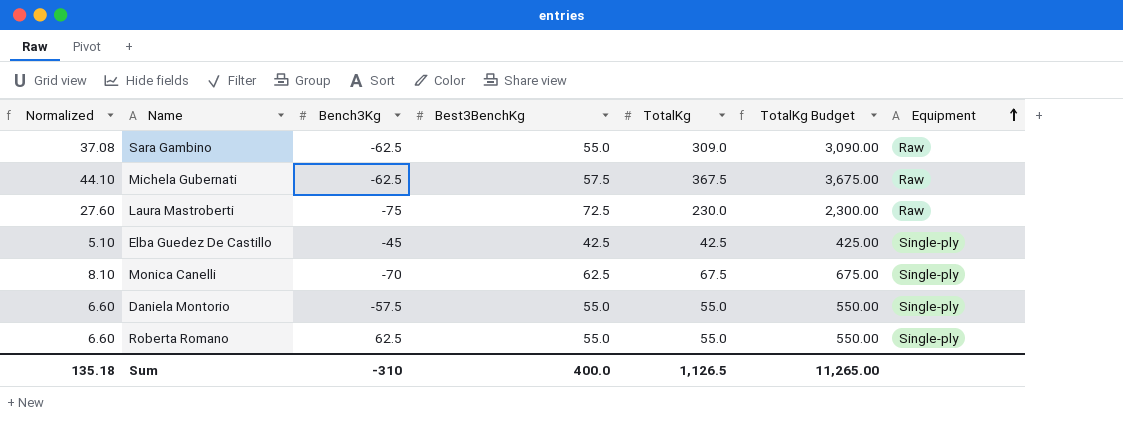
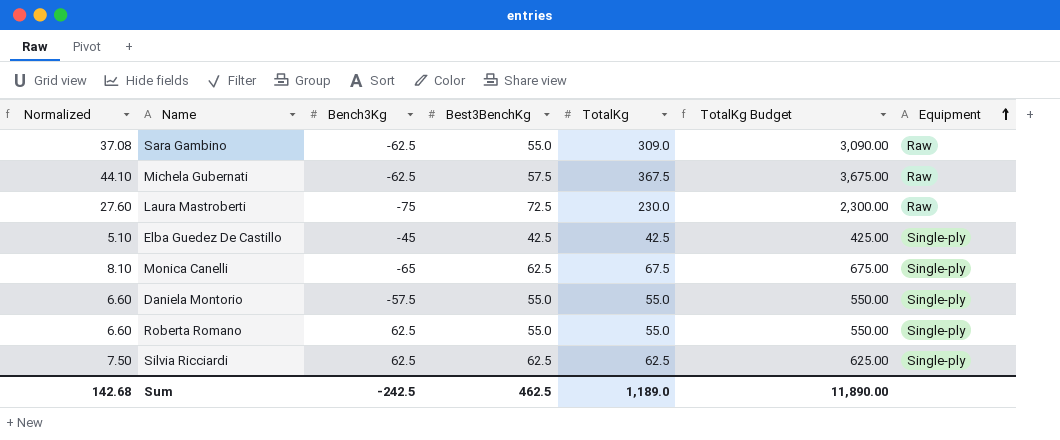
Monica Canelli | Bench3Kg: -70 -> -65
row Silvia Ricciardi: none -> 7.50 | 62.5 | 62.5 | 62.5 | 625.00 | Single-ply
Sum | Normalized: 135.18 -> 142.68
Sum | Bench3Kg: -310 -> -242.5
Sum | Best3BenchKg: 400.0 -> 462.5
Sum | TotalKg: 1,126.5 -> 1,189.0
Sum | TotalKg Budget: 11,265.00 -> 11,890.00

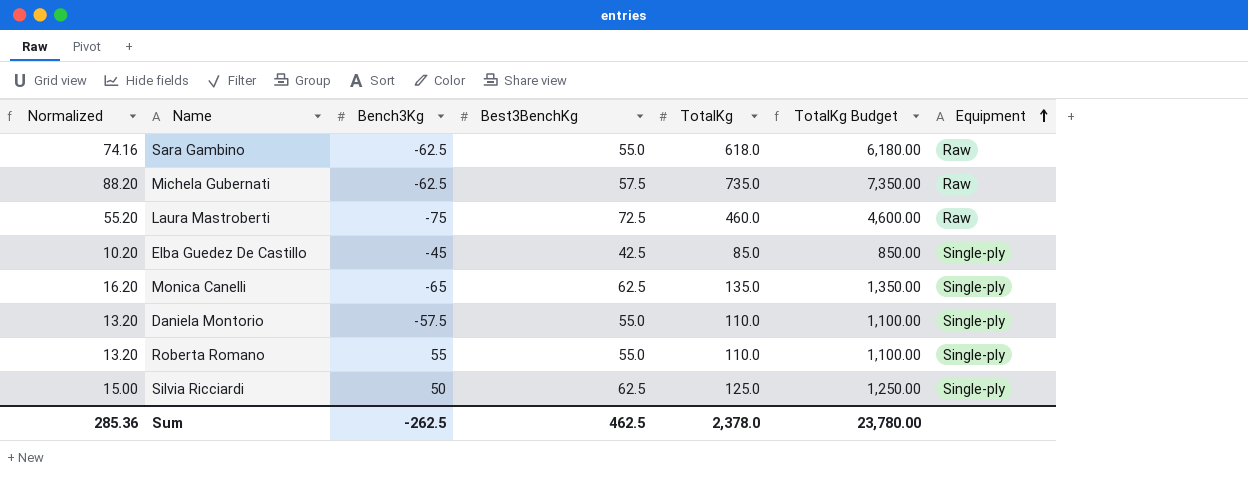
Sara Gambino | Normalized: 37.08 -> 74.16
Sara Gambino | TotalKg: 309.0 -> 618.0
Sara Gambino | TotalKg Budget: 3,090.00 -> 6,180.00
Michela Gubernati | Normalized: 44.10 -> 88.20
Michela Gubernati | TotalKg: 367.5 -> 735.0
Michela Gubernati | TotalKg Budget: 3,675.00 -> 7,350.00
Laura Mastroberti | Normalized: 27.60 -> 55.20
Laura Mastroberti | TotalKg: 230.0 -> 460.0
Laura Mastroberti | TotalKg Budget: 2,300.00 -> 4,600.00
Elba Guedez De Castillo | Normalized: 5.10 -> 10.20
Elba Guedez De Castillo | TotalKg: 42.5 -> 85.0
Elba Guedez De Castillo | TotalKg Budget: 425.00 -> 850.00
Monica Canelli | Normalized: 8.10 -> 16.20
Monica Canelli | TotalKg: 67.5 -> 135.0
Monica Canelli | TotalKg Budget: 675.00 -> 1,350.00
Daniela Montorio | Normalized: 6.60 -> 13.20
Daniela Montorio | TotalKg: 55.0 -> 110.0
Daniela Montorio | TotalKg Budget: 550.00 -> 1,100.00
Roberta Romano | Normalized: 6.60 -> 13.20
Roberta Romano | Bench3Kg: 62.5 -> 55
Roberta Romano | TotalKg: 55.0 -> 110.0
Roberta Romano | TotalKg Budget: 550.00 -> 1,100.00
Silvia Ricciardi | Normalized: 7.50 -> 15.00
Silvia Ricciardi | Bench3Kg: 62.5 -> 50
Silvia Ricciardi | TotalKg: 62.5 -> 125.0
Silvia Ricciardi | TotalKg Budget: 625.00 -> 1,250.00
Sum | Normalized: 142.68 -> 285.36
Sum | Bench3Kg: -242.5 -> -262.5
Sum | TotalKg: 1,189.0 -> 2,378.0
Sum | TotalKg Budget: 11,890.00 -> 23,780.00

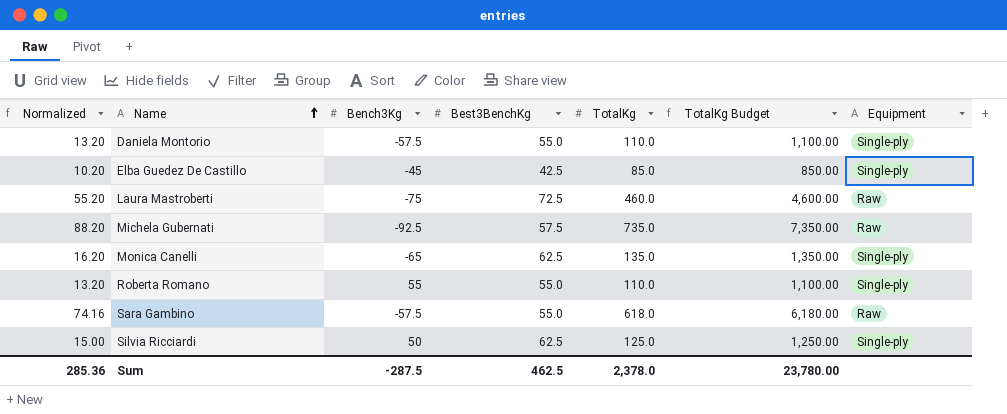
row order: Equipment ascending -> Name ascending
Michela Gubernati | Bench3Kg: -62.5 -> -92.5
Sara Gambino | Bench3Kg: -62.5 -> -57.5
Sum | Bench3Kg: -262.5 -> -287.5

